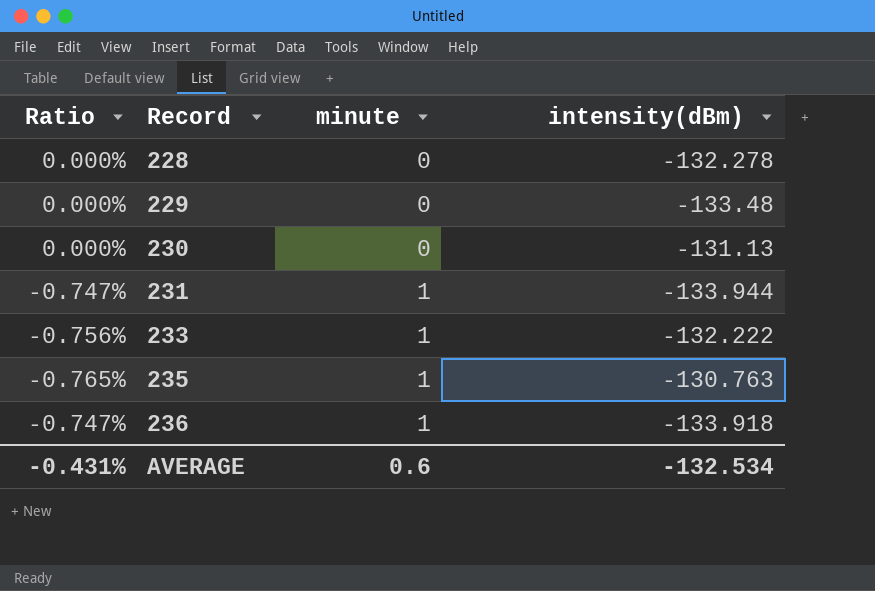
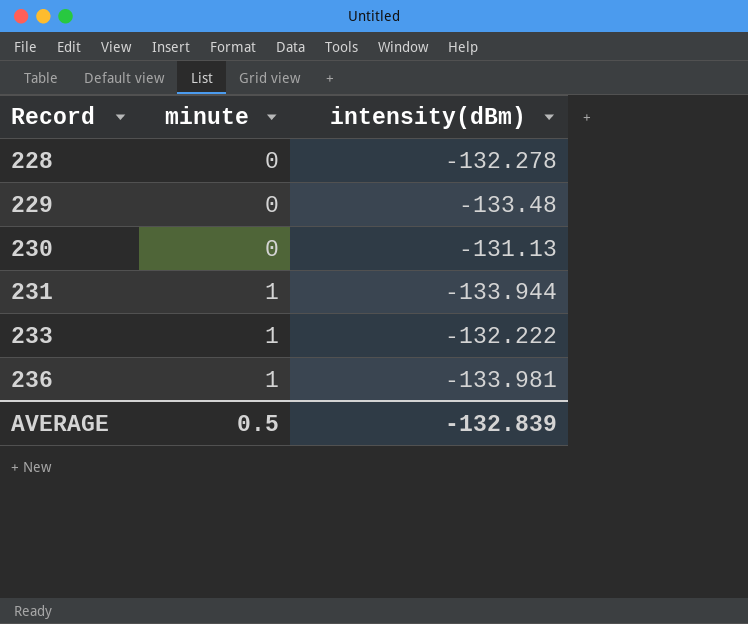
column Ratio | formula: [minute] / [intensity(dBm)] -> none
row 235: -0.765% | 1 | -130.763 -> none
236 | intensity(dBm): -133.918 -> -133.981
AVERAGE | minute: 0.6 -> 0.5
AVERAGE | intensity(dBm): -132.534 -> -132.839

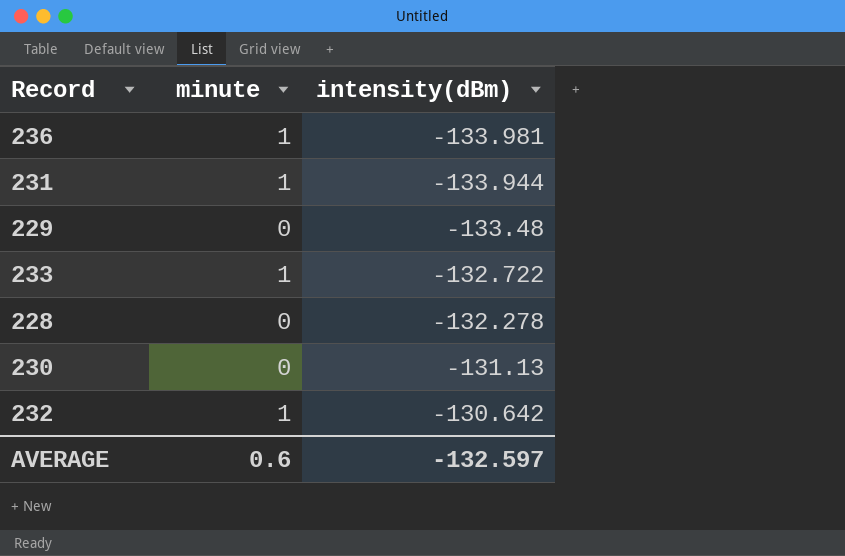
row order: Record ascending -> intensity(dBm) ascending
233 | intensity(dBm): -132.222 -> -132.722
row 232: none -> 1 | -130.642
AVERAGE | minute: 0.5 -> 0.6
AVERAGE | intensity(dBm): -132.839 -> -132.597

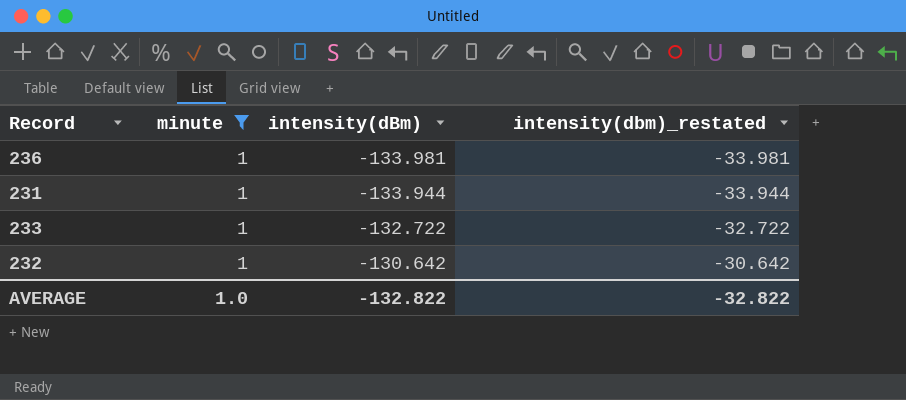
filter: none -> minute = 1
column intensity(dbm)_restated | formula: none -> [intensity(dBm)] + 100
AVERAGE | minute: 0.6 -> 1.0
AVERAGE | intensity(dBm): -132.597 -> -132.822

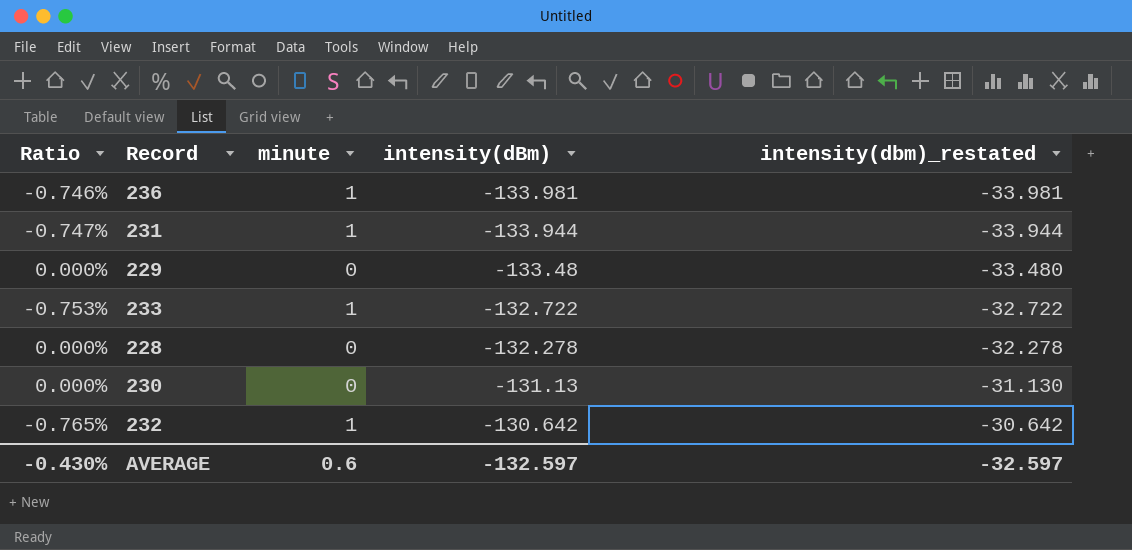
filter: minute = 1 -> none
column Ratio | formula: none -> [minute] / [intensity(dBm)]
AVERAGE | minute: 1.0 -> 0.6
AVERAGE | intensity(dBm): -132.822 -> -132.597
AVERAGE | intensity(dbm)_restated: -32.822 -> -32.597

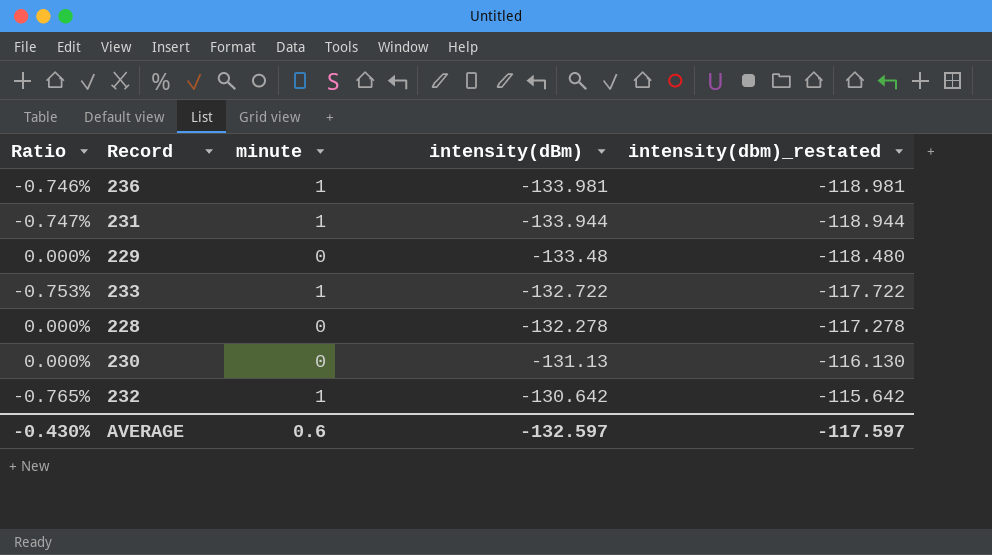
column intensity(dbm)_restated | formula: [intensity(dBm)] + 100 -> [intensity(dBm)] + 15
AVERAGE | intensity(dbm)_restated: -32.597 -> -117.597

